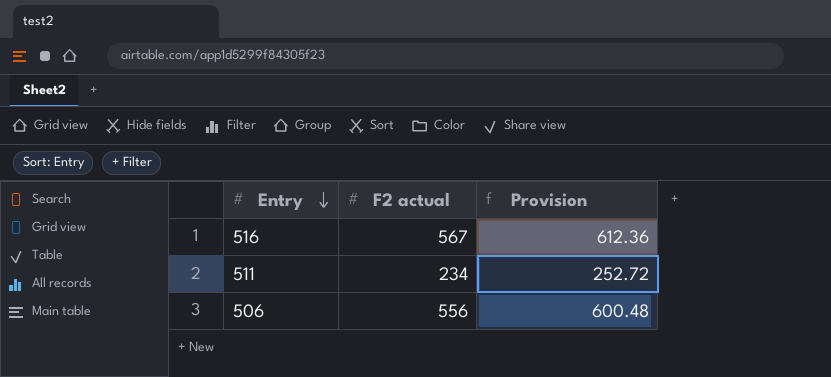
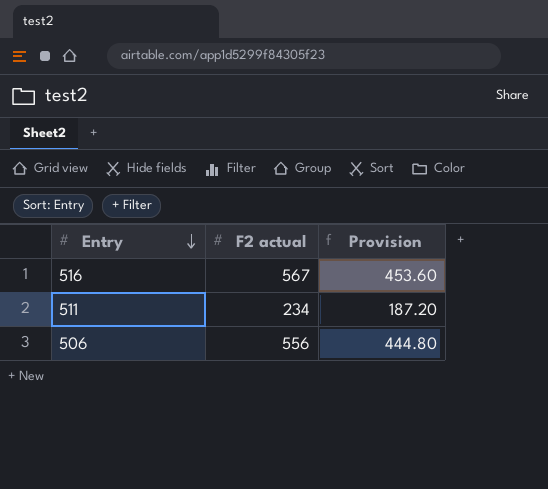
column Provision | formula: [F2 actual] * 1.08 -> [F2 actual] * 0.8

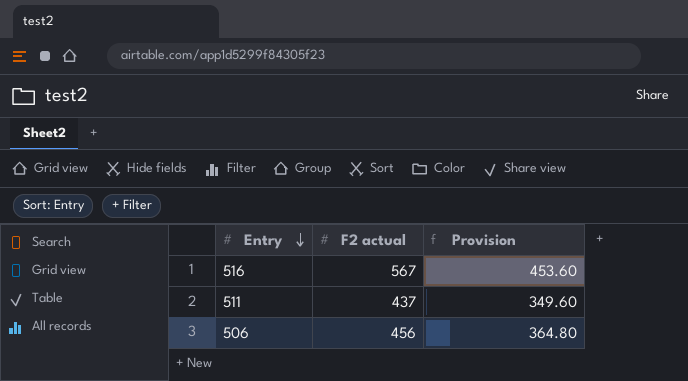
511 | F2 actual: 234 -> 437
511 | Provision: 187.20 -> 349.60
506 | F2 actual: 556 -> 456
506 | Provision: 444.80 -> 364.80

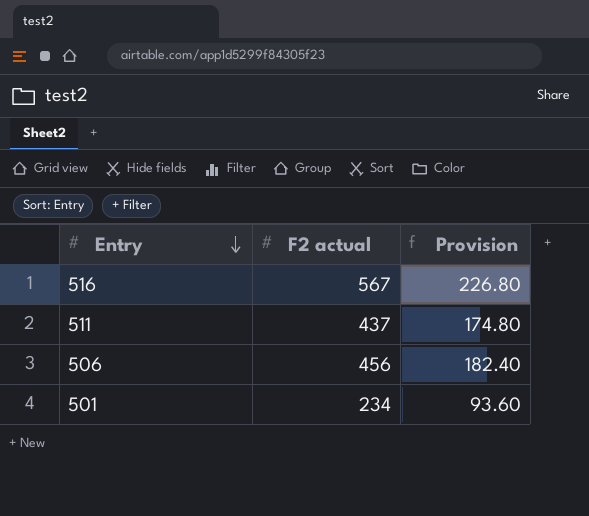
column Provision | formula: [F2 actual] * 0.8 -> [F2 actual] * 0.4
row 501: none -> 234 | 93.60

